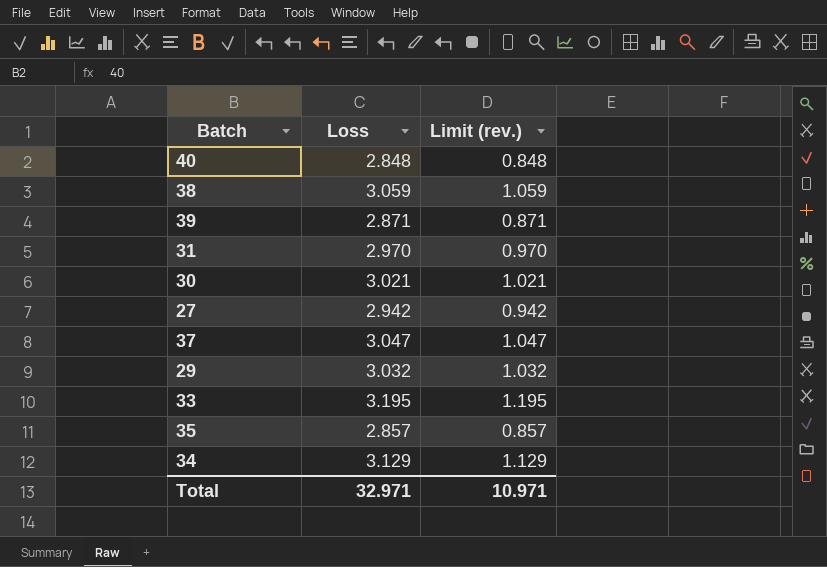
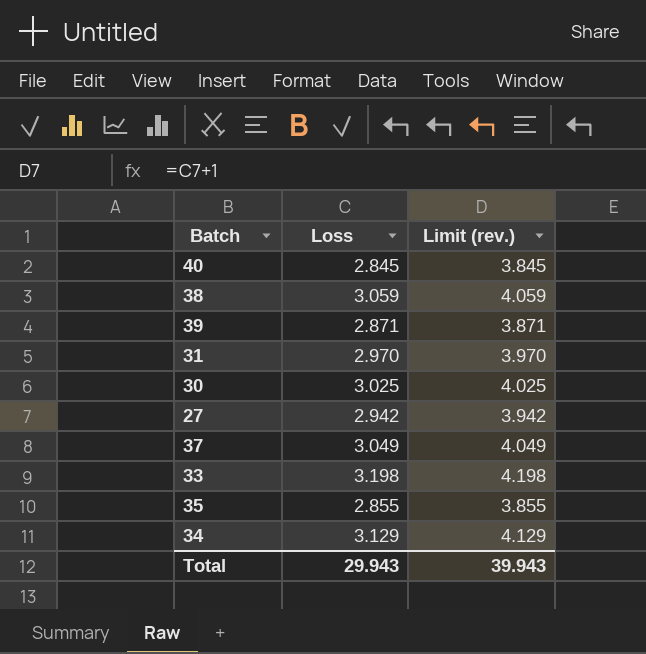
column Limit (rev.) | formula: [Loss] - 2 -> [Loss] + 1
row 29: 3.032 | 1.032 -> none
40 | Loss: 2.848 -> 2.845
30 | Loss: 3.021 -> 3.025
37 | Loss: 3.047 -> 3.049
33 | Loss: 3.195 -> 3.198
35 | Loss: 2.857 -> 2.855
Total | Loss: 32.971 -> 29.943
Total | Limit (rev.): 10.971 -> 39.943

